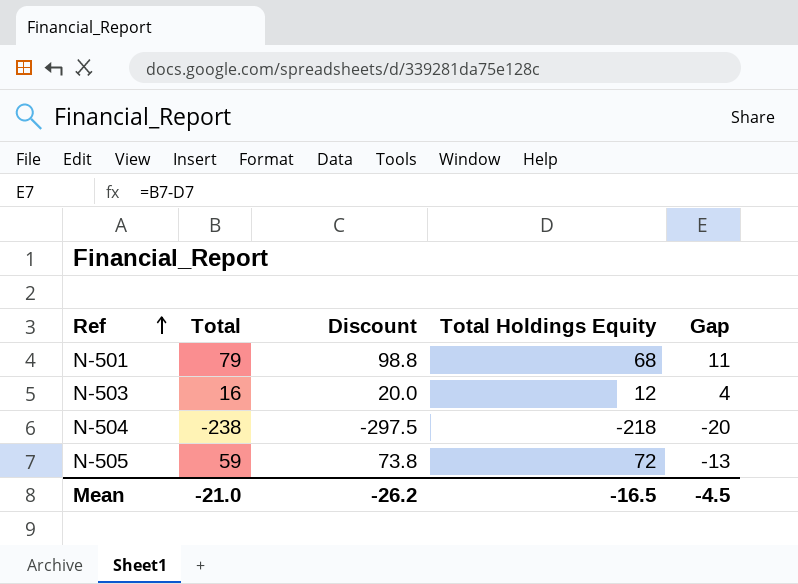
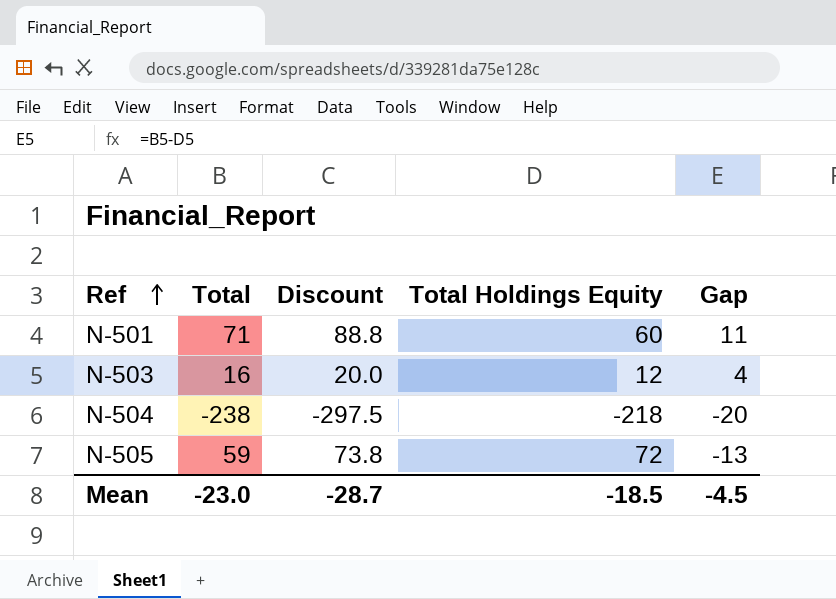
N-501 | Total: 79 -> 71
N-501 | Discount: 98.8 -> 88.8
N-501 | Total Holdings Equity: 68 -> 60
Mean | Total: -21.0 -> -23.0
Mean | Discount: -26.2 -> -28.7
Mean | Total Holdings Equity: -16.5 -> -18.5

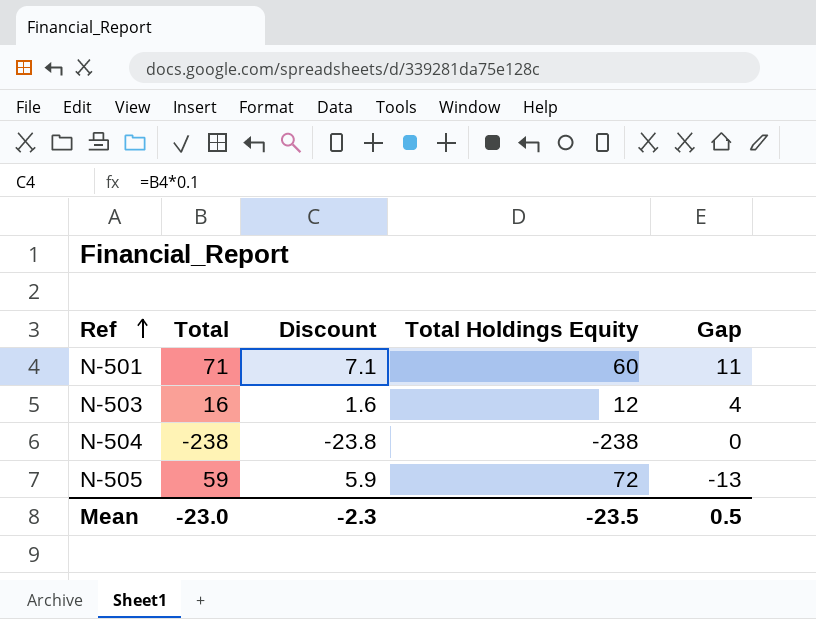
column Discount | formula: [Total] * 1.25 -> [Total] * 0.1
N-504 | Total Holdings Equity: -218 -> -238
N-504 | Gap: -20 -> 0
Mean | Discount: -28.7 -> -2.3
Mean | Total Holdings Equity: -18.5 -> -23.5
Mean | Gap: -4.5 -> 0.5

